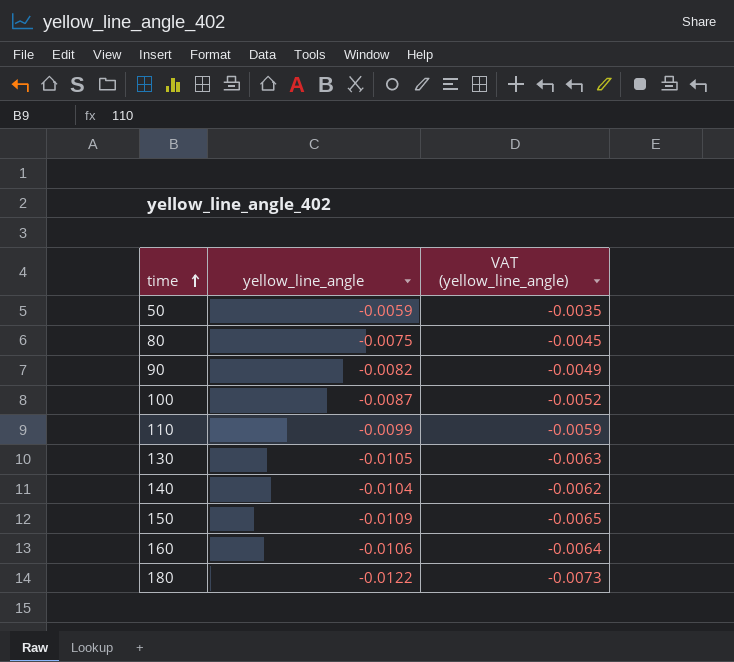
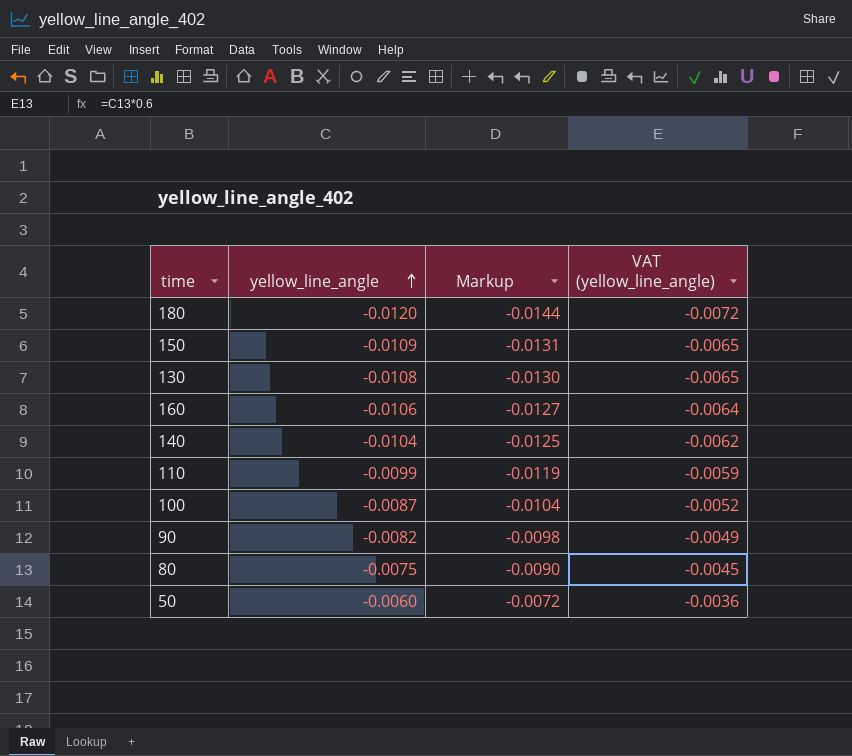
row order: time ascending -> yellow_line_angle ascending
column Markup | formula: none -> [yellow_line_angle] * 1.2
180 | yellow_line_angle: -0.0122 -> -0.0120
180 | VAT (yellow_line_angle): -0.0073 -> -0.0072
130 | yellow_line_angle: -0.0105 -> -0.0108
130 | VAT (yellow_line_angle): -0.0063 -> -0.0065
50 | yellow_line_angle: -0.0059 -> -0.0060
50 | VAT (yellow_line_angle): -0.0035 -> -0.0036

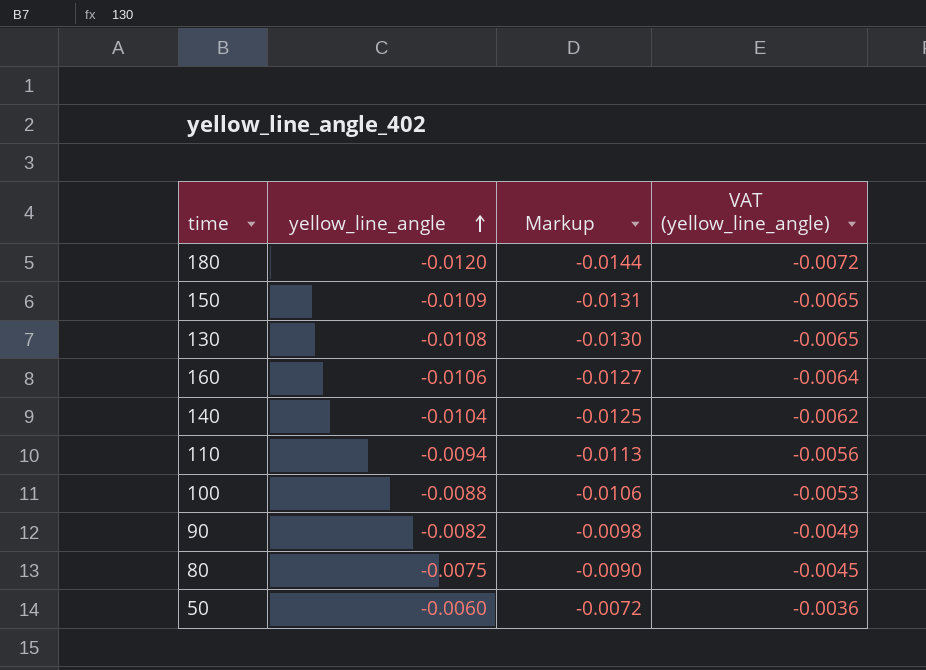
110 | yellow_line_angle: -0.0099 -> -0.0094
110 | Markup: -0.0119 -> -0.0113
110 | VAT (yellow_line_angle): -0.0059 -> -0.0056
100 | yellow_line_angle: -0.0087 -> -0.0088
100 | Markup: -0.0104 -> -0.0106
100 | VAT (yellow_line_angle): -0.0052 -> -0.0053

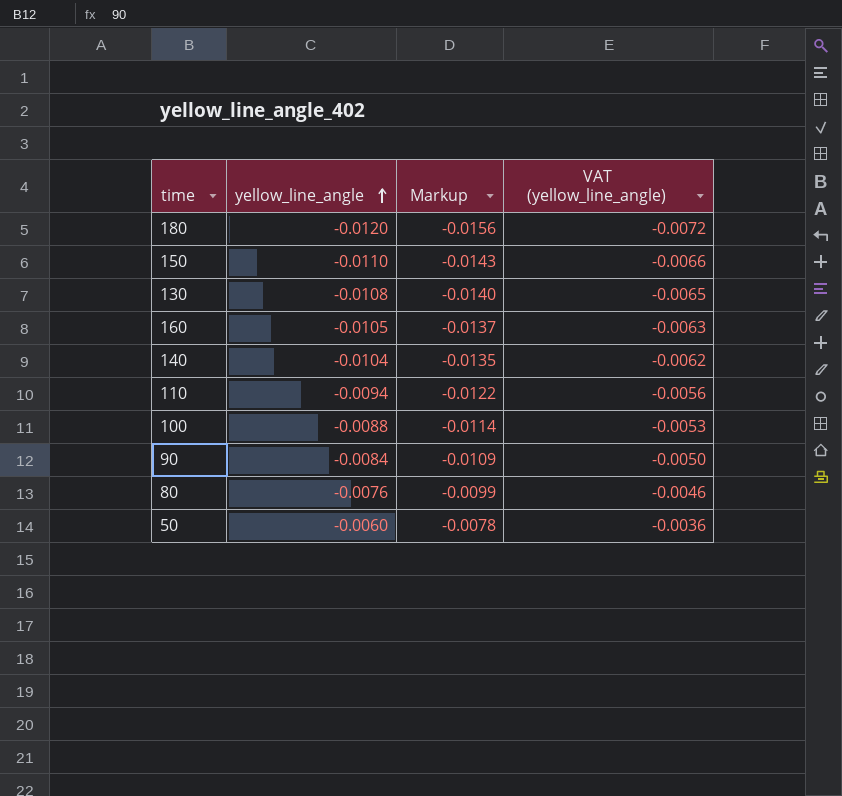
column Markup | formula: [yellow_line_angle] * 1.2 -> [yellow_line_angle] * 1.3
150 | yellow_line_angle: -0.0109 -> -0.0110
150 | VAT (yellow_line_angle): -0.0065 -> -0.0066
160 | yellow_line_angle: -0.0106 -> -0.0105
160 | VAT (yellow_line_angle): -0.0064 -> -0.0063
90 | yellow_line_angle: -0.0082 -> -0.0084
90 | VAT (yellow_line_angle): -0.0049 -> -0.0050
80 | yellow_line_angle: -0.0075 -> -0.0076
80 | VAT (yellow_line_angle): -0.0045 -> -0.0046

